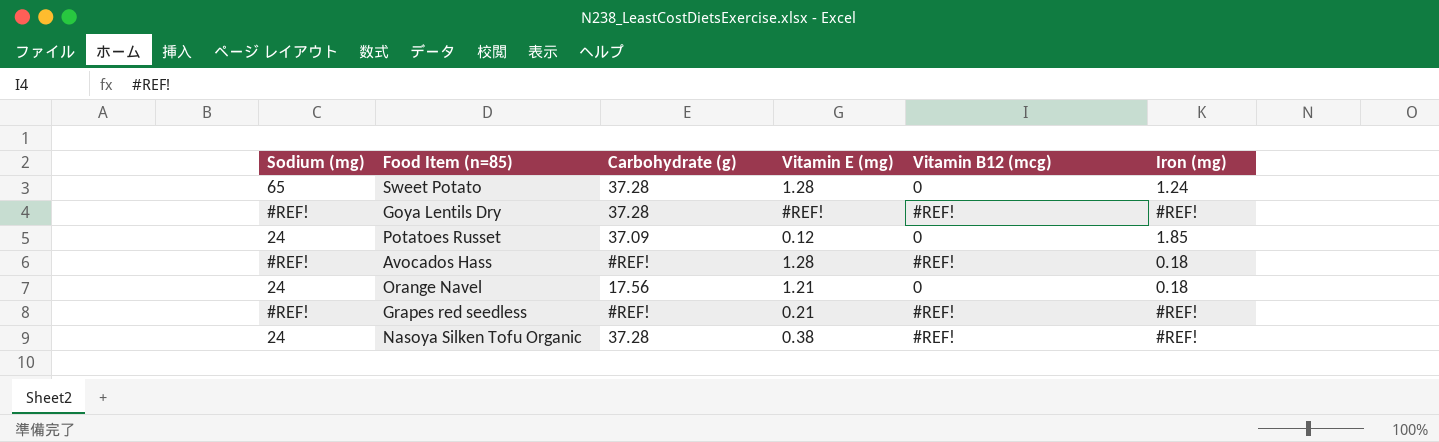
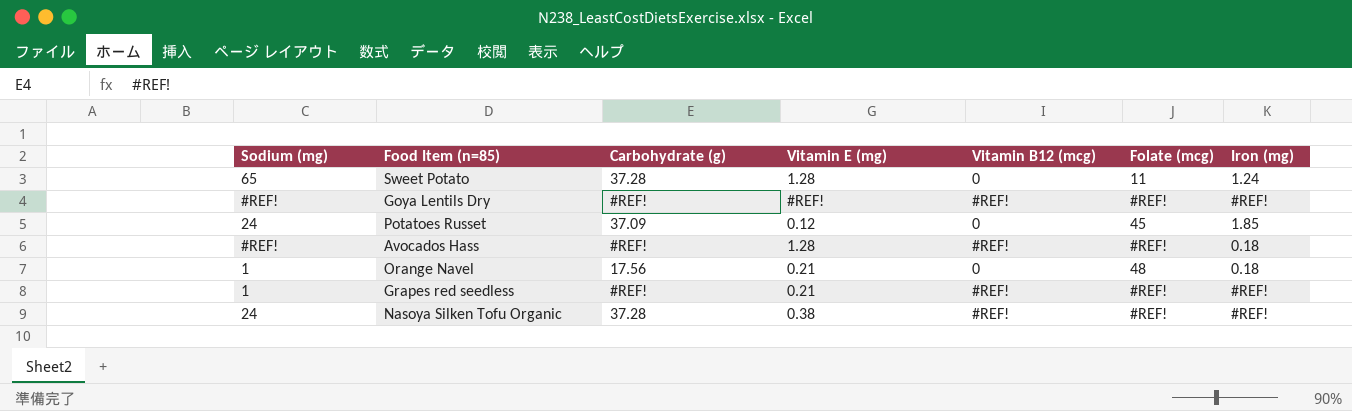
column Folate (mcg) | position: none -> 6
Goya Lentils Dry | Carbohydrate (g): 37.28 -> #REF!
Orange Navel | Sodium (mg): 24 -> 1
Orange Navel | Vitamin E (mg): 1.21 -> 0.21
Grapes red seedless | Sodium (mg): #REF! -> 1

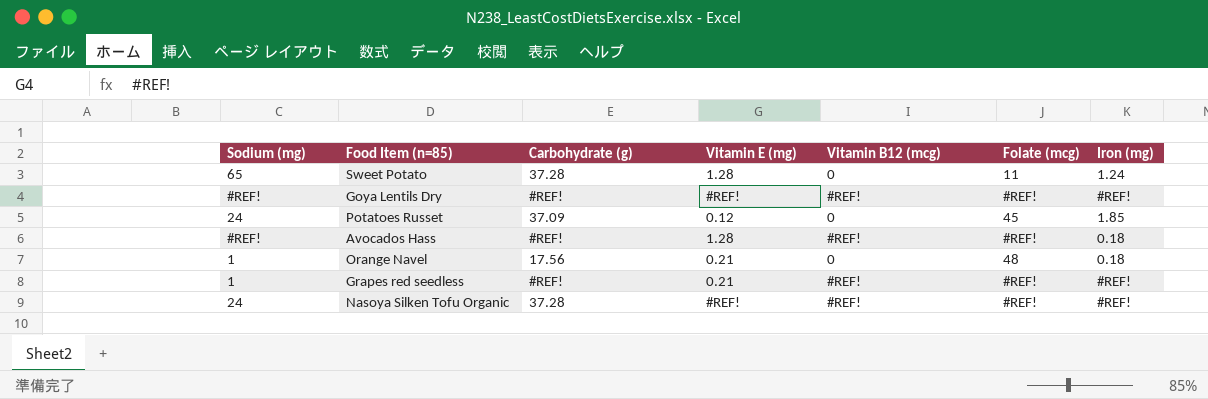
Nasoya Silken Tofu Organic | Vitamin E (mg): 0.38 -> #REF!

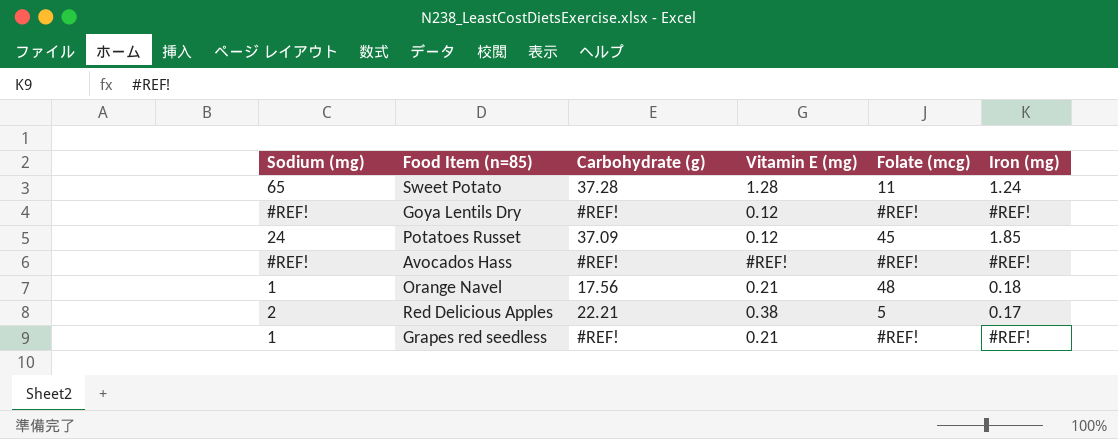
column Vitamin B12 (mcg) | position: 5 -> none
row Nasoya Silken Tofu Organic: 24 | 37.28 | #REF! | #REF! | #REF! | #REF! -> none
Goya Lentils Dry | Vitamin E (mg): #REF! -> 0.12
Avocados Hass | Vitamin E (mg): 1.28 -> #REF!
Avocados Hass | Iron (mg): 0.18 -> #REF!
row Red Delicious Apples: none -> 2 | 22.21 | 0.38 | 5 | 0.17

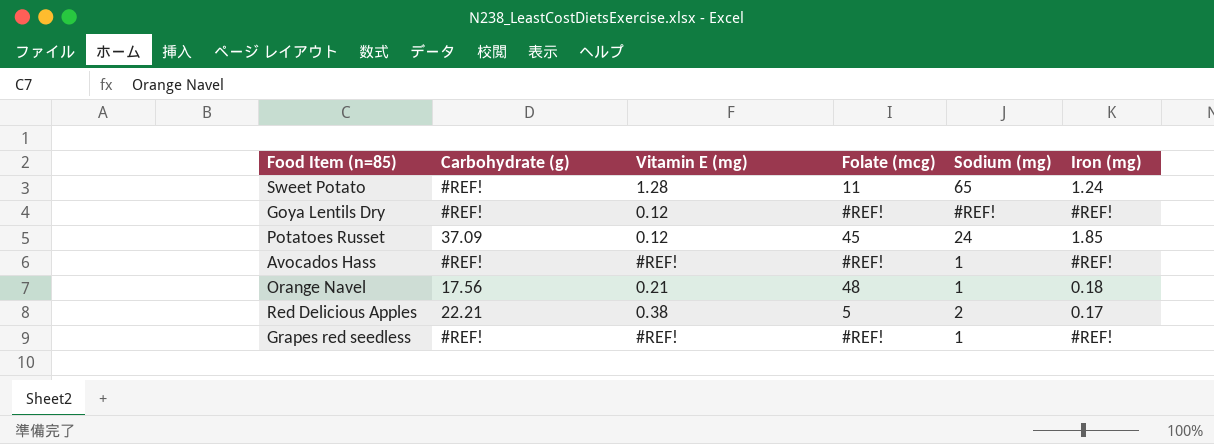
column Sodium (mg) | position: 1 -> 5
Sweet Potato | Carbohydrate (g): 37.28 -> #REF!
Avocados Hass | Sodium (mg): #REF! -> 1
Grapes red seedless | Vitamin E (mg): 0.21 -> #REF!

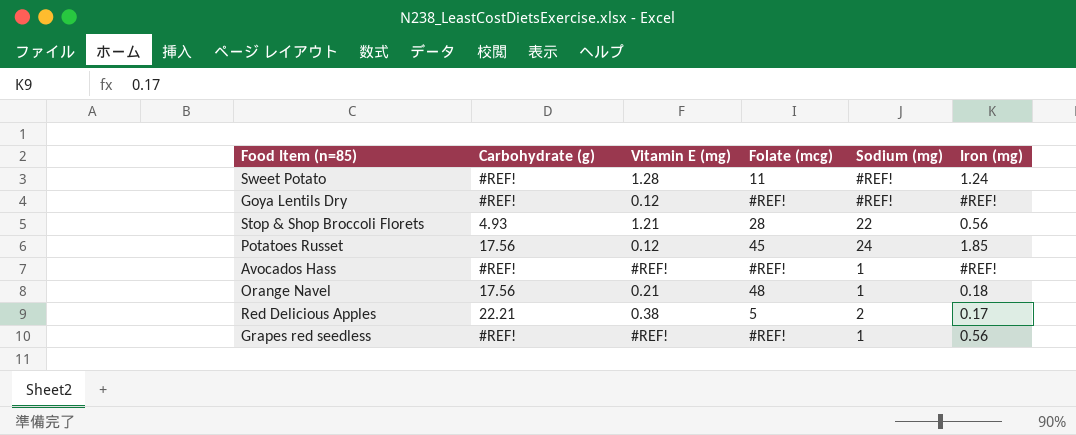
Sweet Potato | Sodium (mg): 65 -> #REF!
row Stop & Shop Broccoli Florets: none -> 4.93 | 1.21 | 28 | 22 | 0.56
Potatoes Russet | Carbohydrate (g): 37.09 -> 17.56
Grapes red seedless | Iron (mg): #REF! -> 0.56

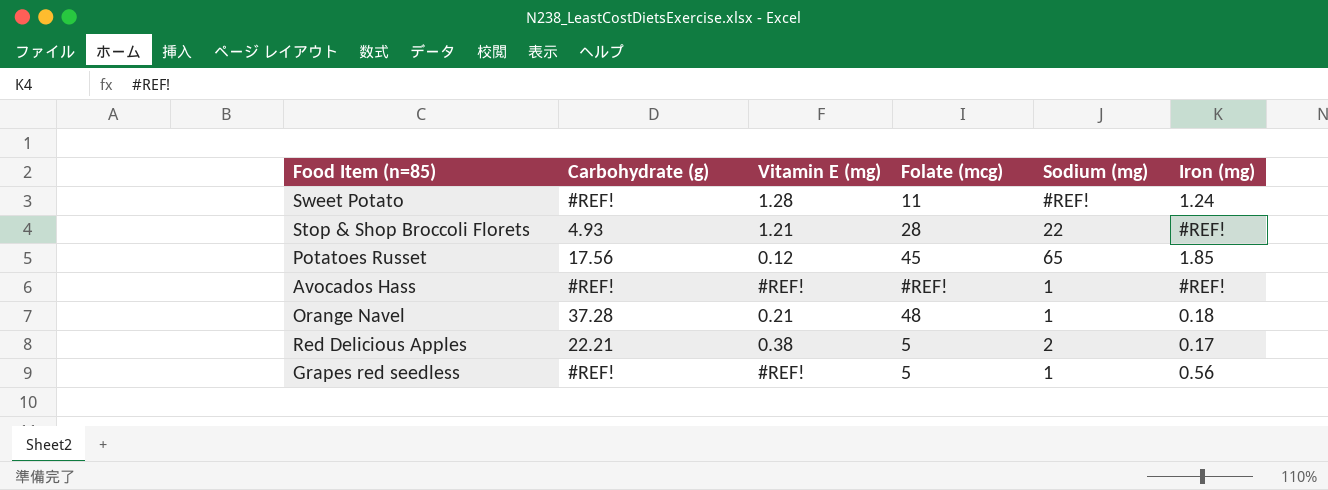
row Goya Lentils Dry: #REF! | 0.12 | #REF! | #REF! | #REF! -> none
Stop & Shop Broccoli Florets | Iron (mg): 0.56 -> #REF!
Potatoes Russet | Sodium (mg): 24 -> 65
Orange Navel | Carbohydrate (g): 17.56 -> 37.28
Grapes red seedless | Folate (mcg): #REF! -> 5

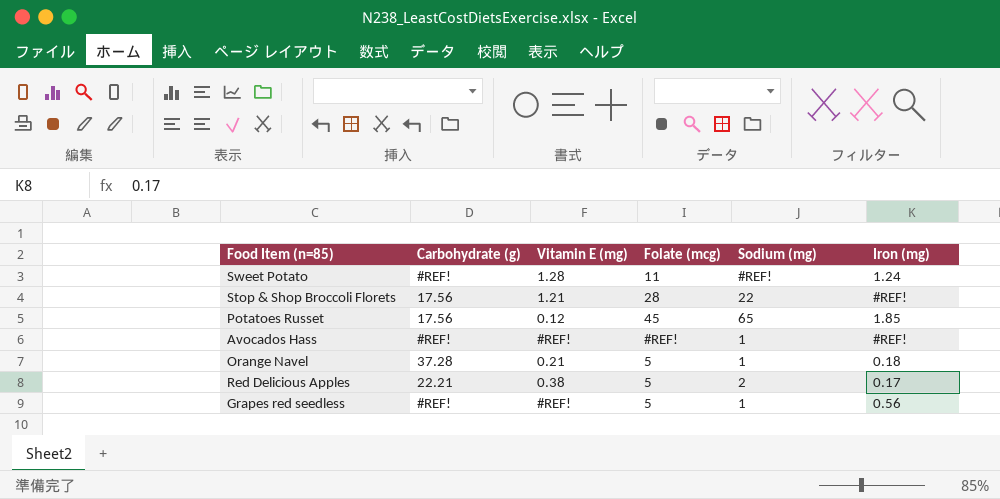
Stop & Shop Broccoli Florets | Carbohydrate (g): 4.93 -> 17.56
Orange Navel | Folate (mcg): 48 -> 5

